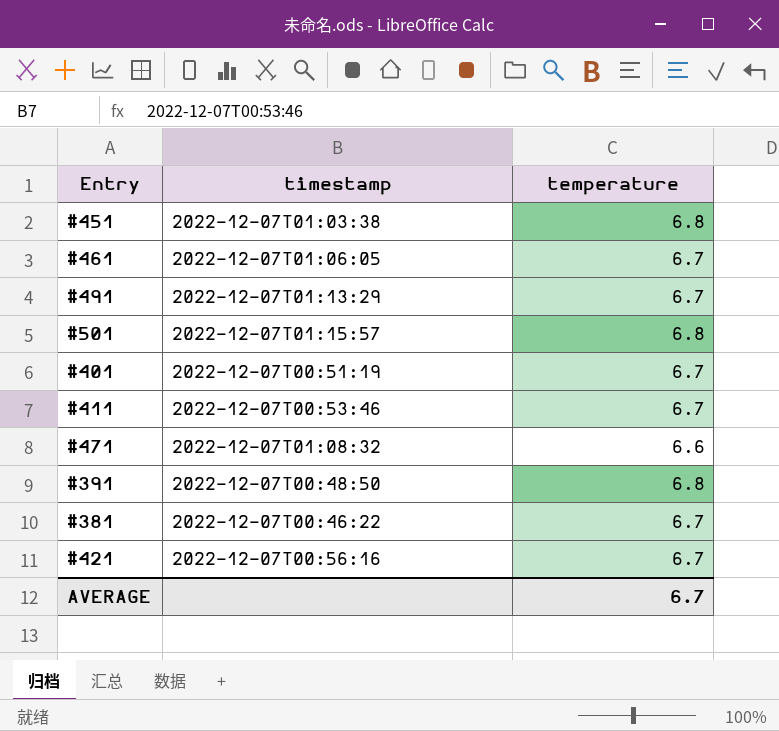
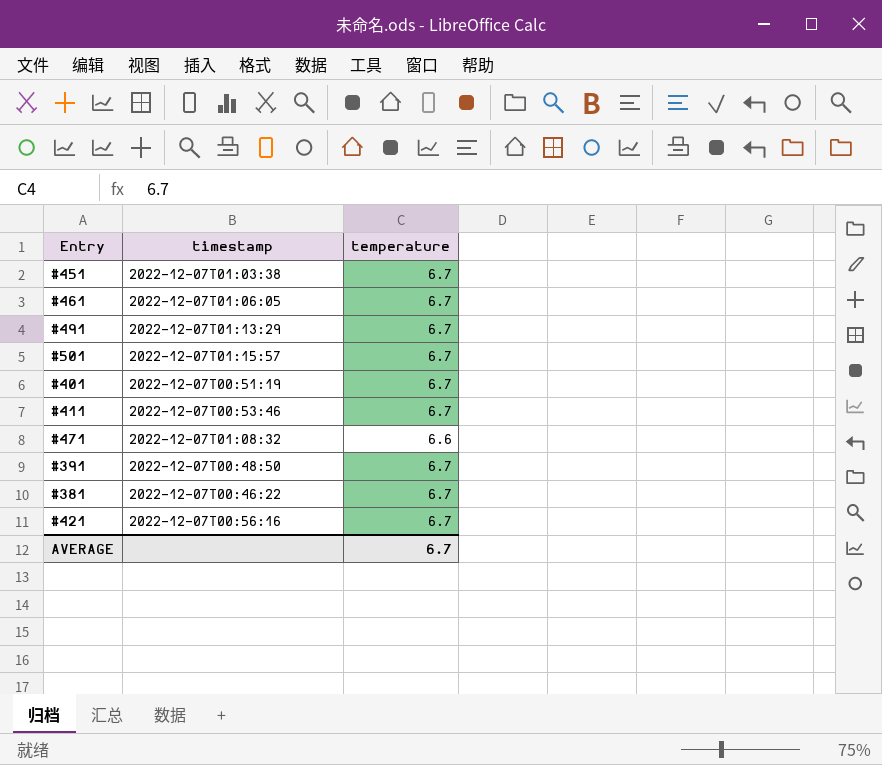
#451 | temperature: 6.8 -> 6.7
#501 | temperature: 6.8 -> 6.7
#391 | temperature: 6.8 -> 6.7

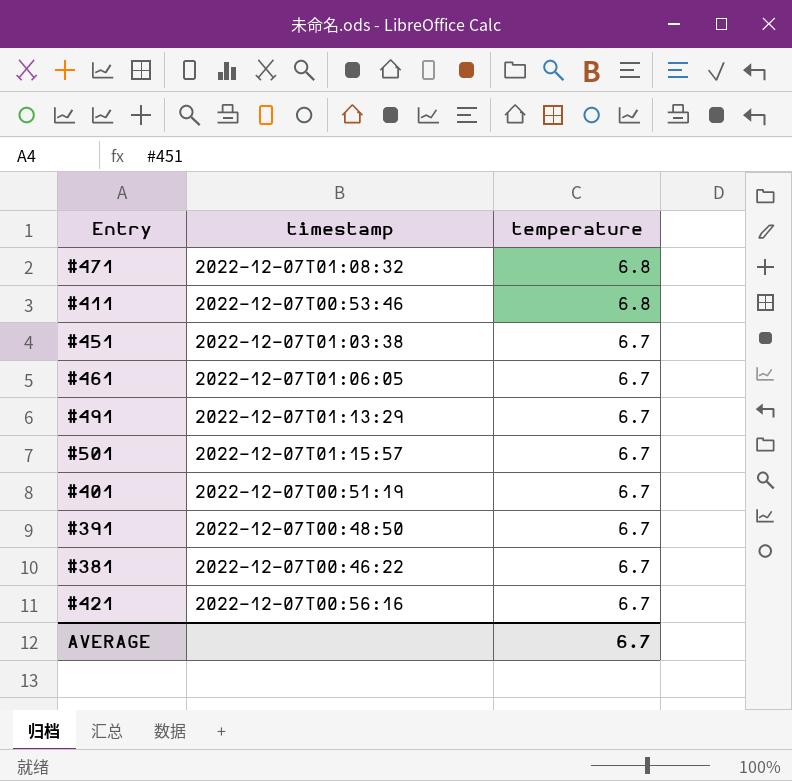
row order: none -> temperature descending
#471 | temperature: 6.6 -> 6.8
#411 | temperature: 6.7 -> 6.8

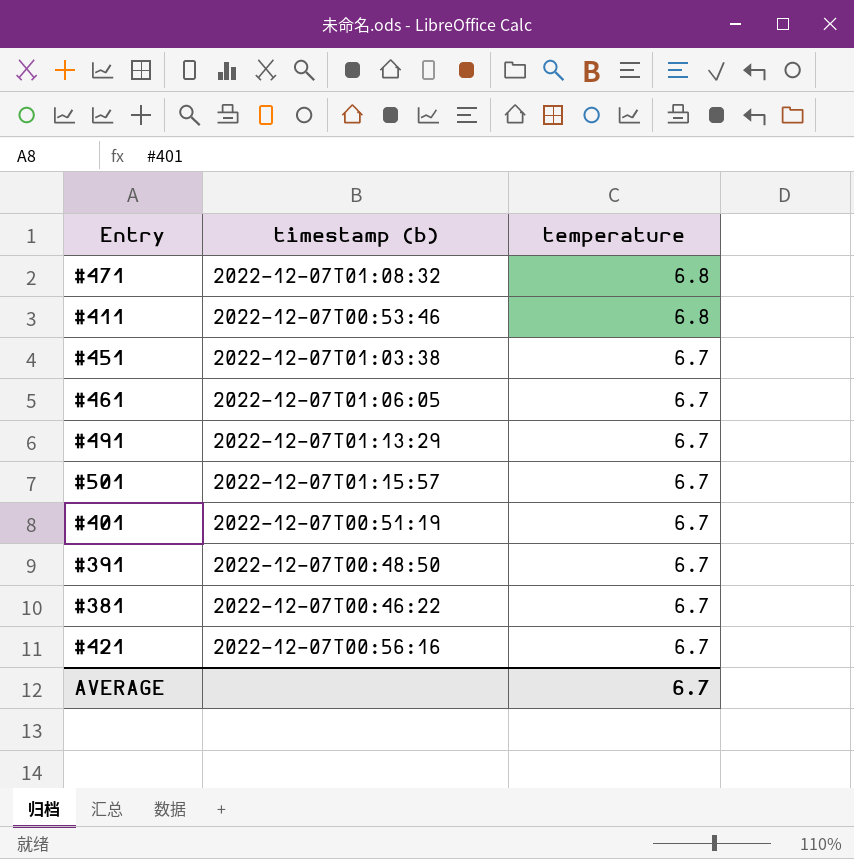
column name: timestamp -> timestamp (b)

